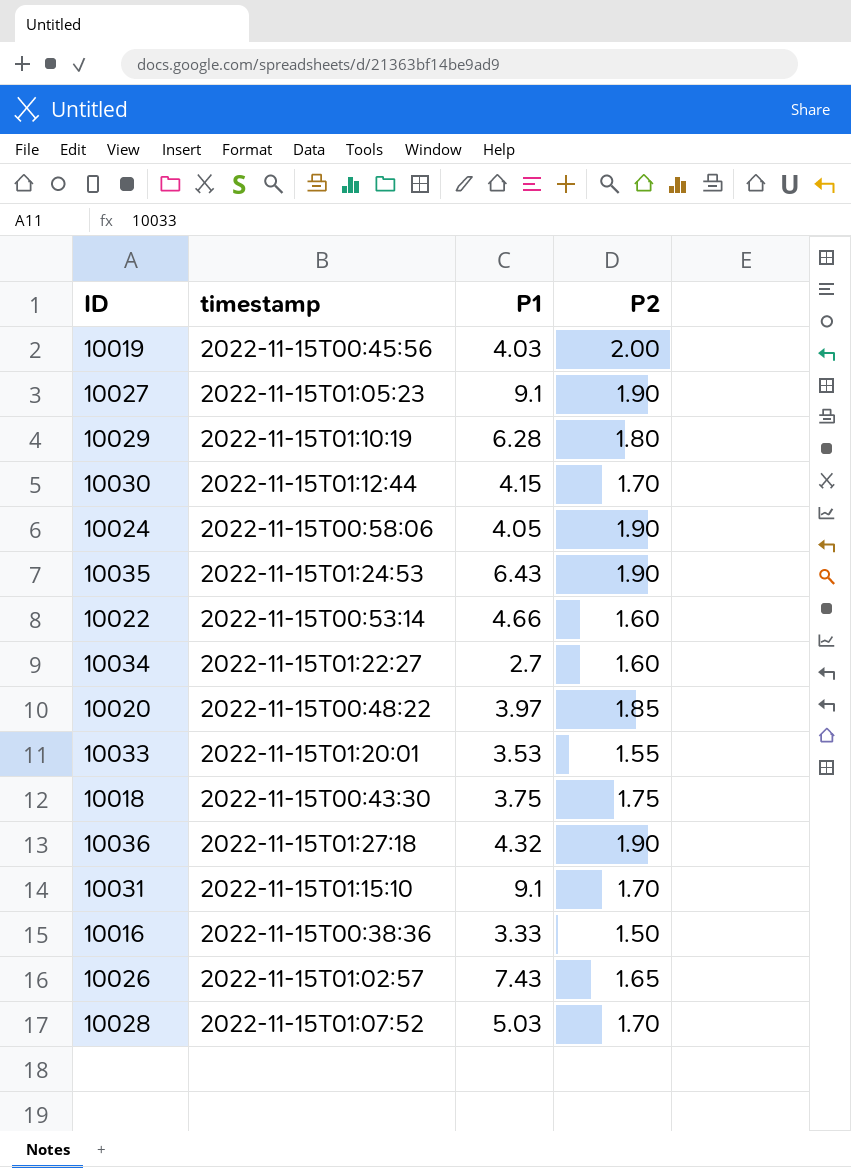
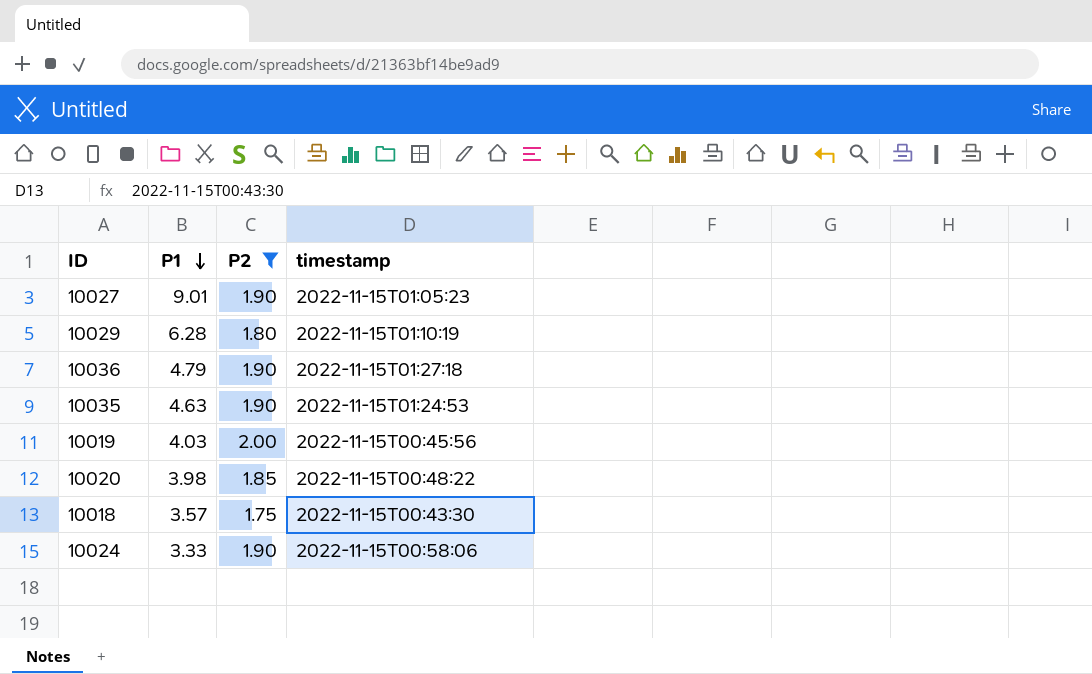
filter: none -> P2 >= 1.75
row order: none -> P1 descending
column timestamp | position: 2 -> 4
10027 | P1: 9.1 -> 9.01
10036 | P1: 4.32 -> 4.79
10035 | P1: 6.43 -> 4.63
10020 | P1: 3.97 -> 3.98
10018 | P1: 3.75 -> 3.57
10024 | P1: 4.05 -> 3.33

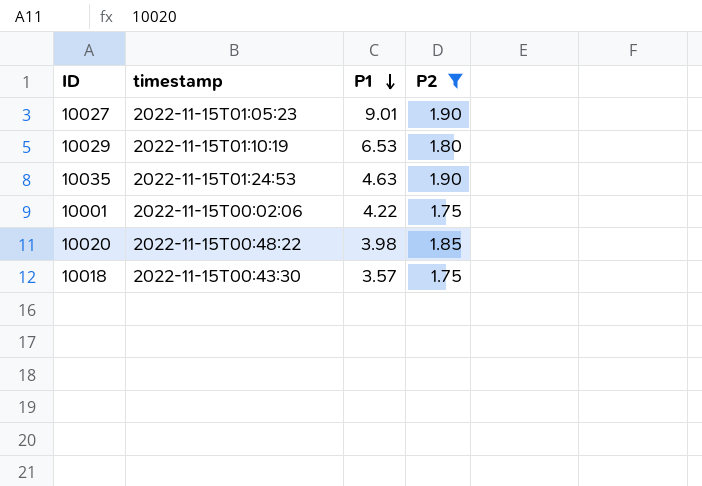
column timestamp | position: 4 -> 2
row 10036: 4.79 | 1.90 | 2022-11-15T01:27:18 -> none
row 10019: 4.03 | 2.00 | 2022-11-15T00:45:56 -> none
row 10024: 3.33 | 1.90 | 2022-11-15T00:58:06 -> none
10029 | P1: 6.28 -> 6.53
row 10001: none -> 2022-11-15T00:02:06 | 4.22 | 1.75

